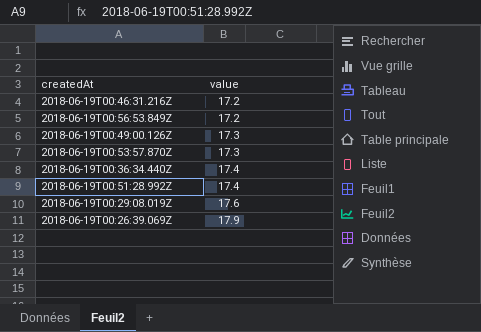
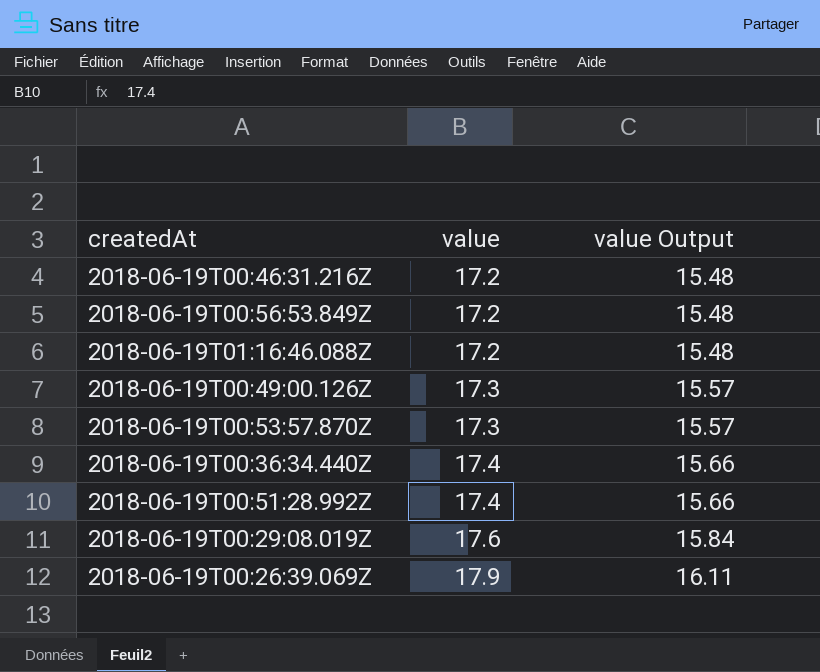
column value Output | formula: none -> [value] * 0.9
row 2018-06-19T01:16:46.088Z: none -> 17.2 | 15.48

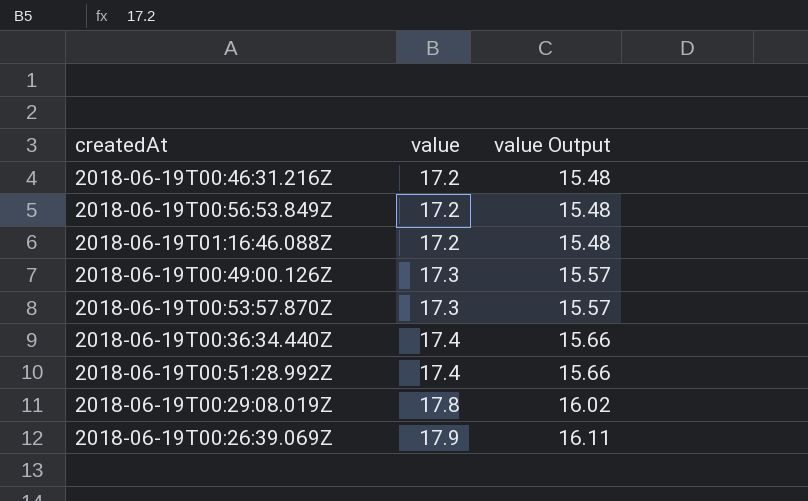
2018-06-19T00:29:08.019Z | value: 17.6 -> 17.8
2018-06-19T00:29:08.019Z | value Output: 15.84 -> 16.02

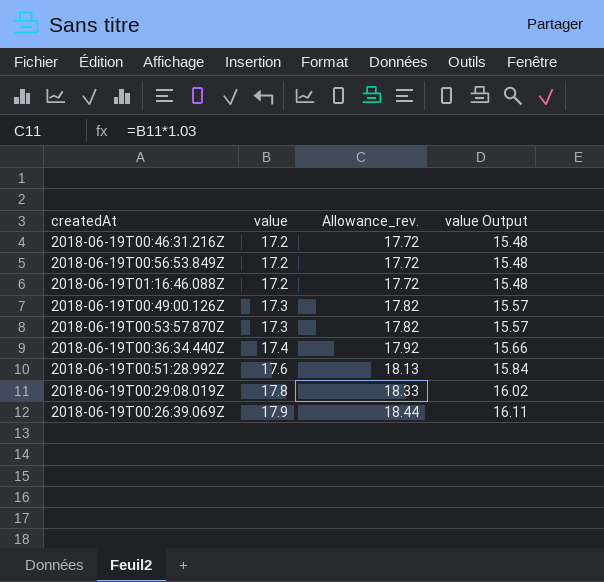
column Allowance_rev. | formula: none -> [value] * 1.03
2018-06-19T00:51:28.992Z | value: 17.4 -> 17.6
2018-06-19T00:51:28.992Z | value Output: 15.66 -> 15.84

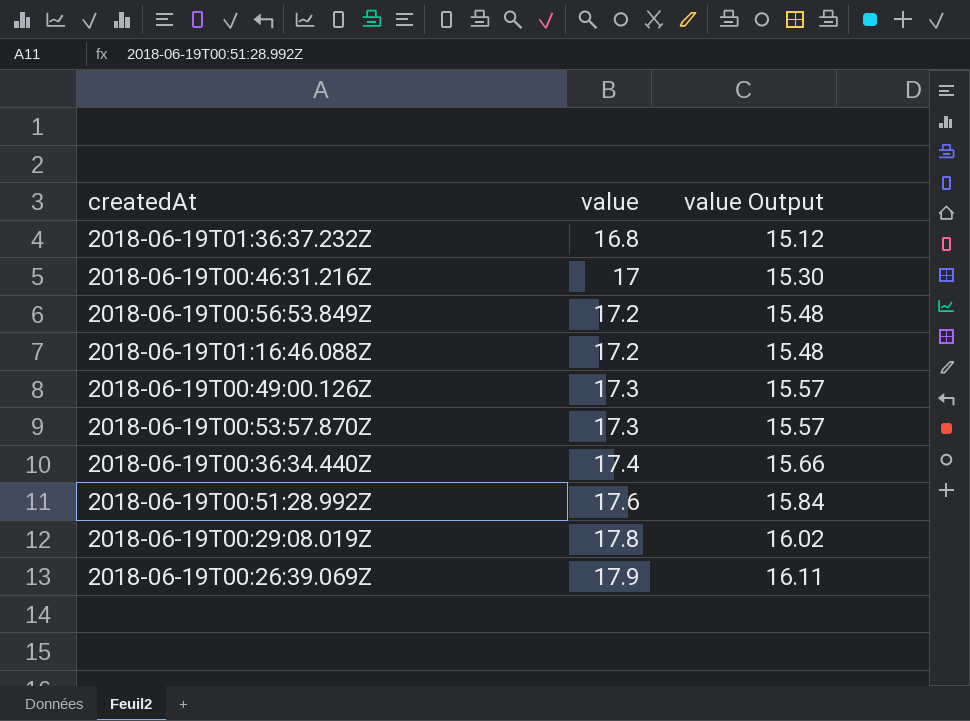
column Allowance_rev. | formula: [value] * 1.03 -> none
row 2018-06-19T01:36:37.232Z: none -> 16.8 | 15.12
2018-06-19T00:46:31.216Z | value: 17.2 -> 17
2018-06-19T00:46:31.216Z | value Output: 15.48 -> 15.30

